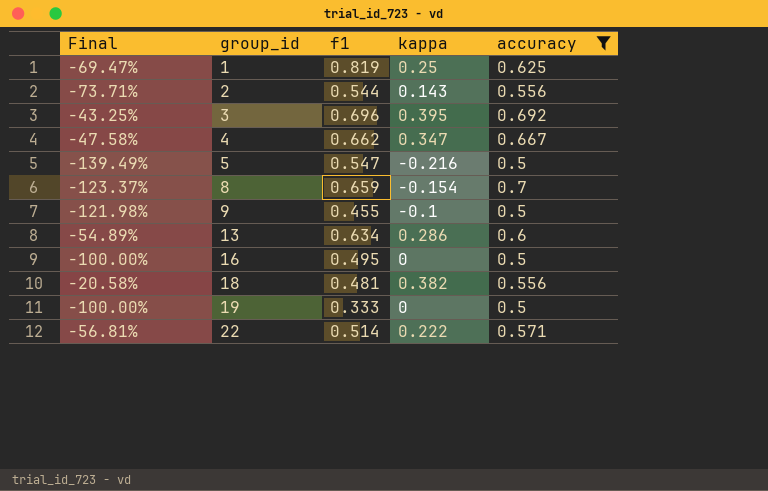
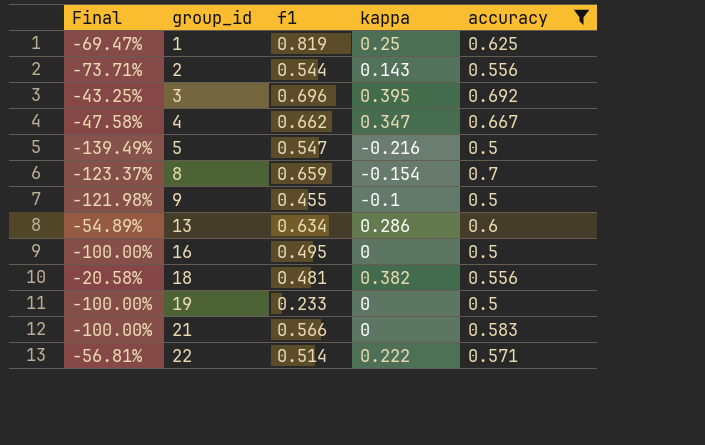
19 | f1: 0.333 -> 0.233
row 21: none -> -100.00% | 0.566 | 0 | 0.583

